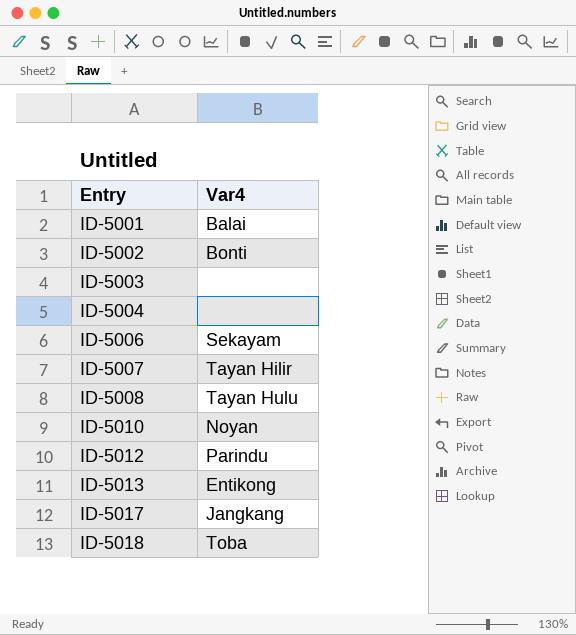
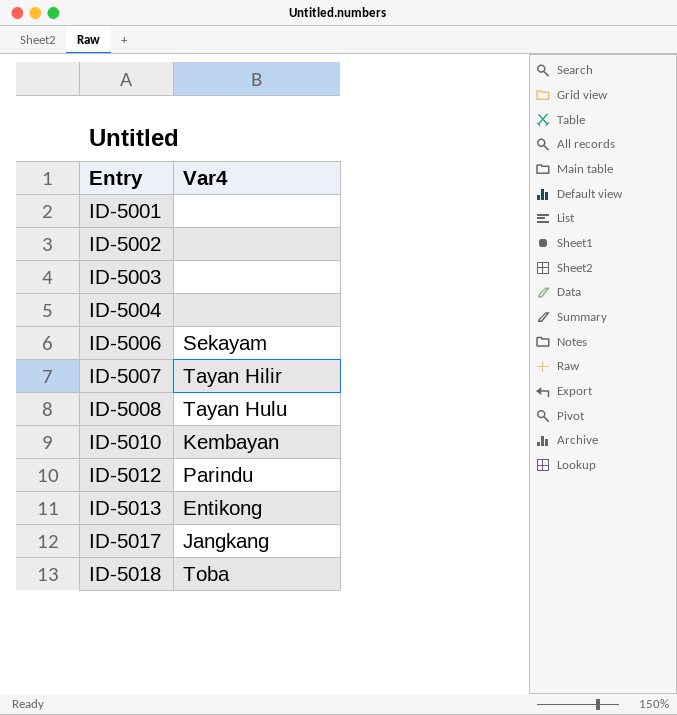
ID-5001 | Var4: Balai -> none
ID-5002 | Var4: Bonti -> none
ID-5010 | Var4: Noyan -> Kembayan

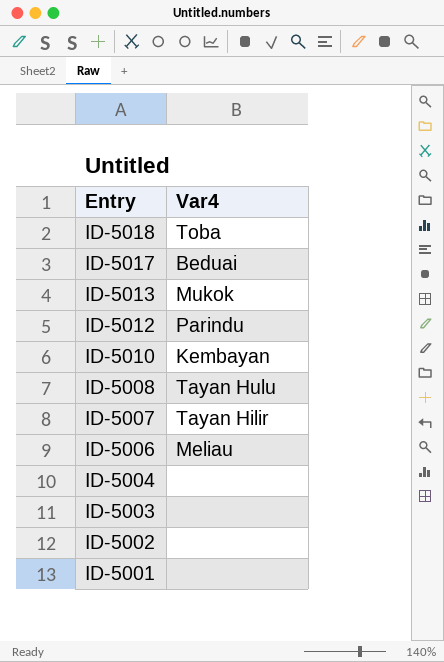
row order: Entry ascending -> Entry descending
ID-5017 | Var4: Jangkang -> Beduai
ID-5013 | Var4: Entikong -> Mukok
ID-5006 | Var4: Sekayam -> Meliau

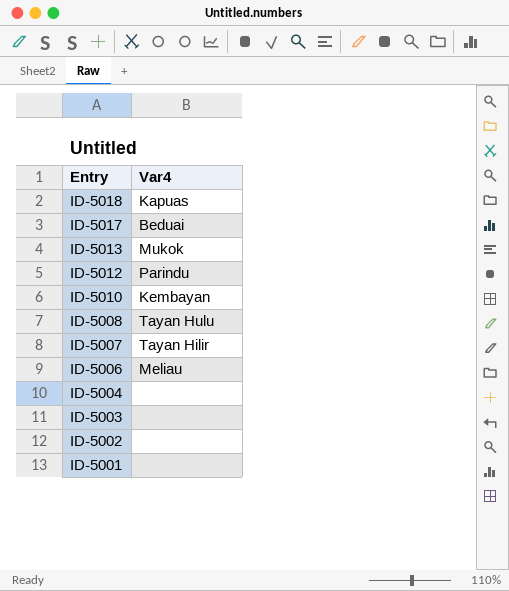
ID-5018 | Var4: Toba -> Kapuas

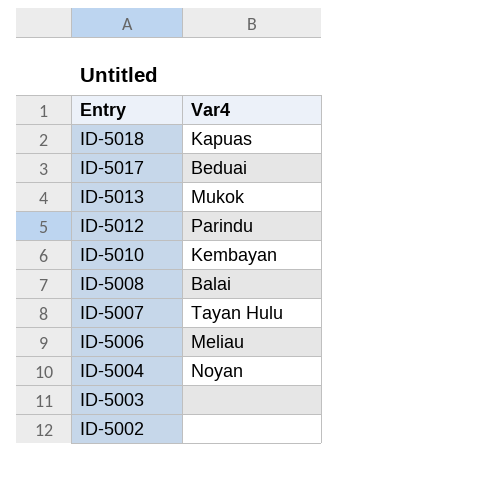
row ID-5001: none -> none
ID-5008 | Var4: Tayan Hulu -> Balai
ID-5007 | Var4: Tayan Hilir -> Tayan Hulu
ID-5004 | Var4: none -> Noyan

